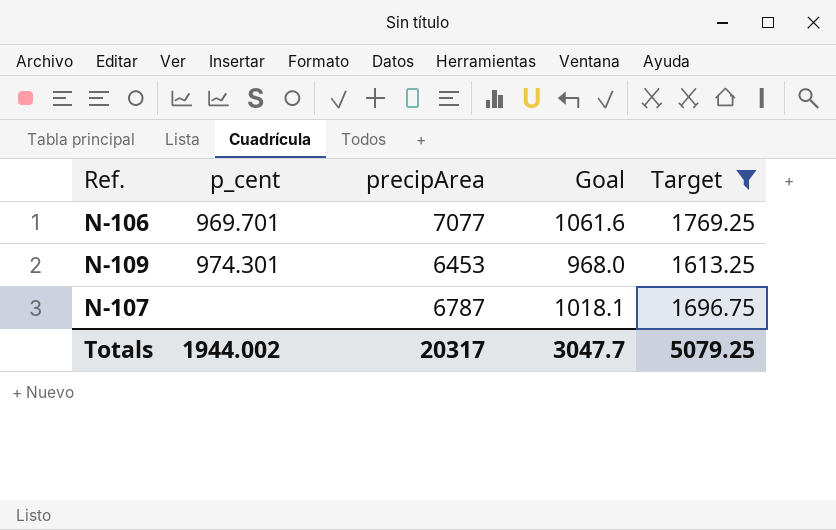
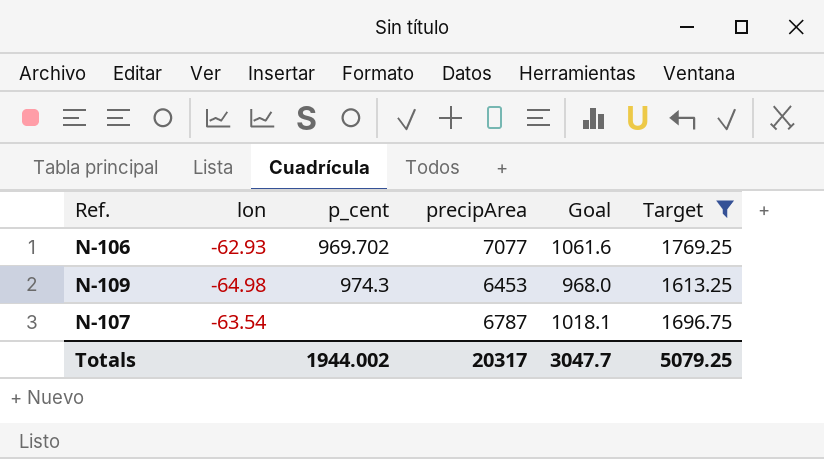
column lon | position: none -> 2
N-106 | p_cent: 969.701 -> 969.702
N-109 | p_cent: 974.301 -> 974.3

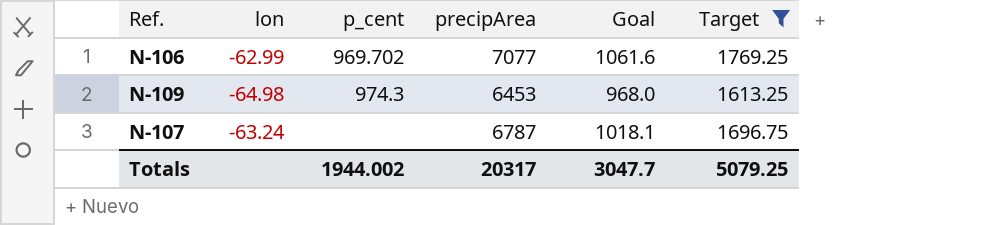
N-106 | lon: -62.93 -> -62.99
N-107 | lon: -63.54 -> -63.24

